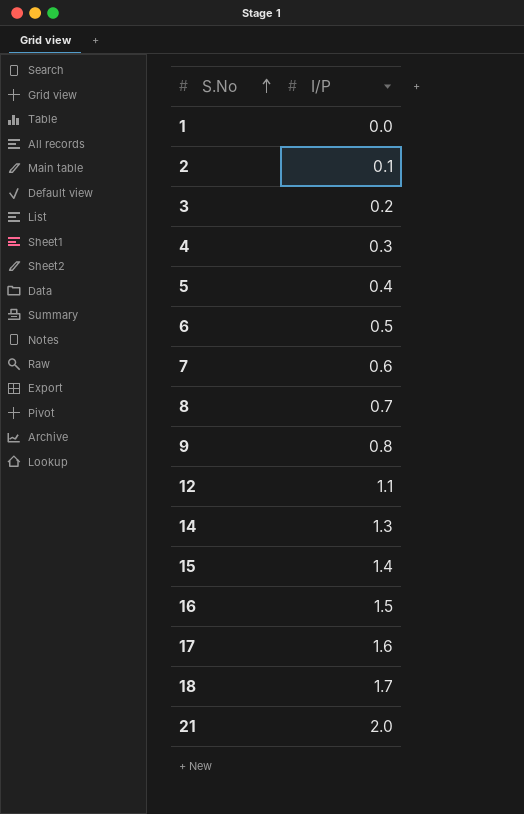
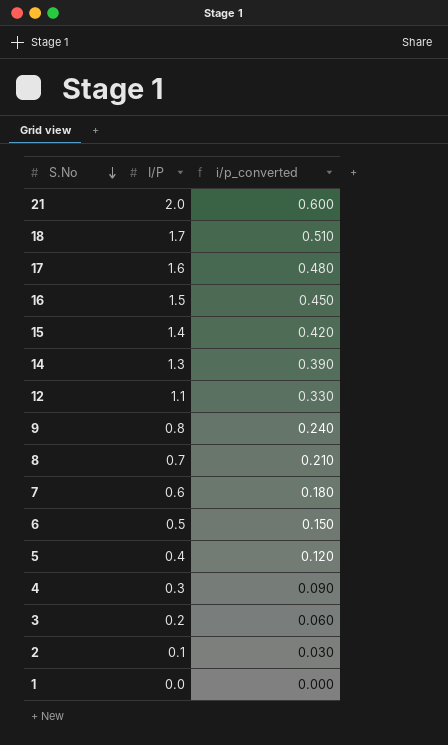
row order: S.No ascending -> S.No descending
column i/p_converted | formula: none -> [I/P] * 0.3

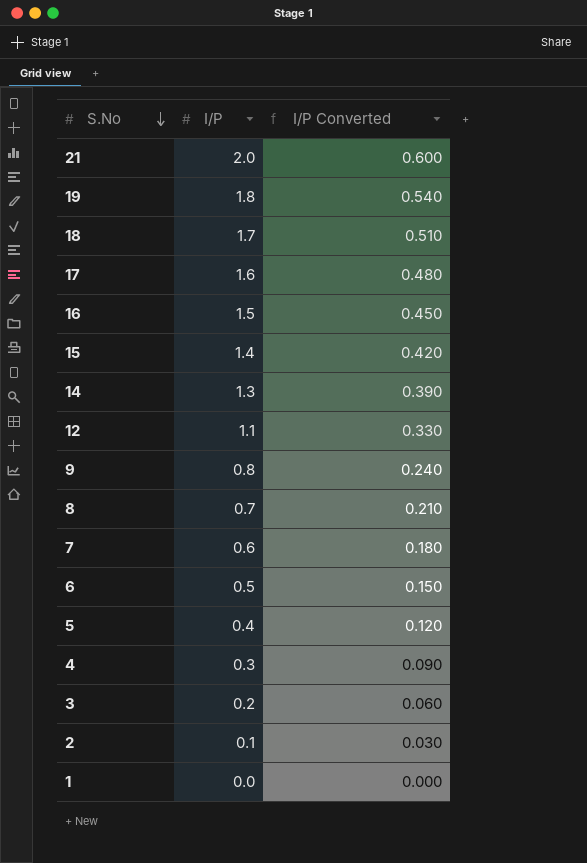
column name: i/p_converted -> I/P Converted
row 19: none -> 1.8 | 0.540

